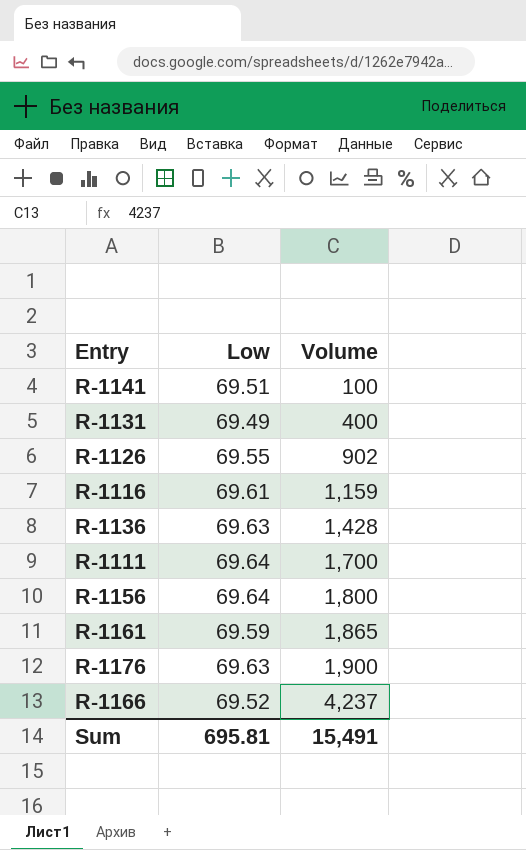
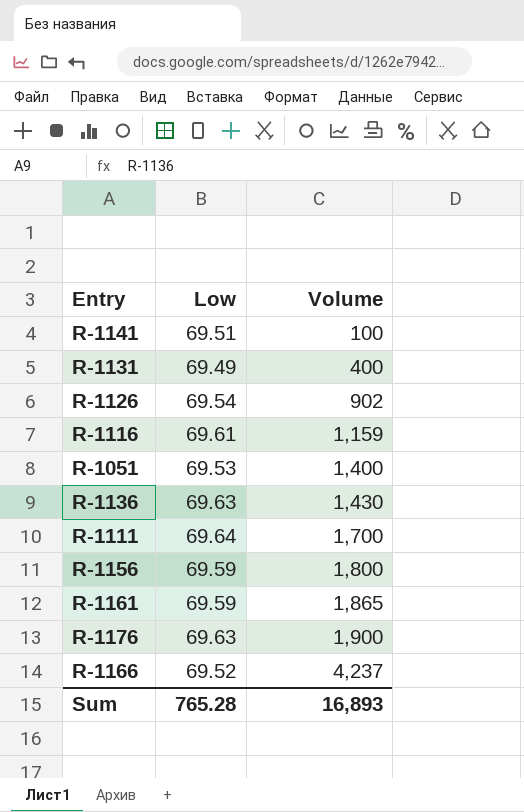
R-1126 | Low: 69.55 -> 69.54
row R-1051: none -> 69.53 | 1,400
R-1136 | Volume: 1,428 -> 1,430
R-1156 | Low: 69.64 -> 69.59
Sum | Low: 695.81 -> 765.28
Sum | Volume: 15,491 -> 16,893

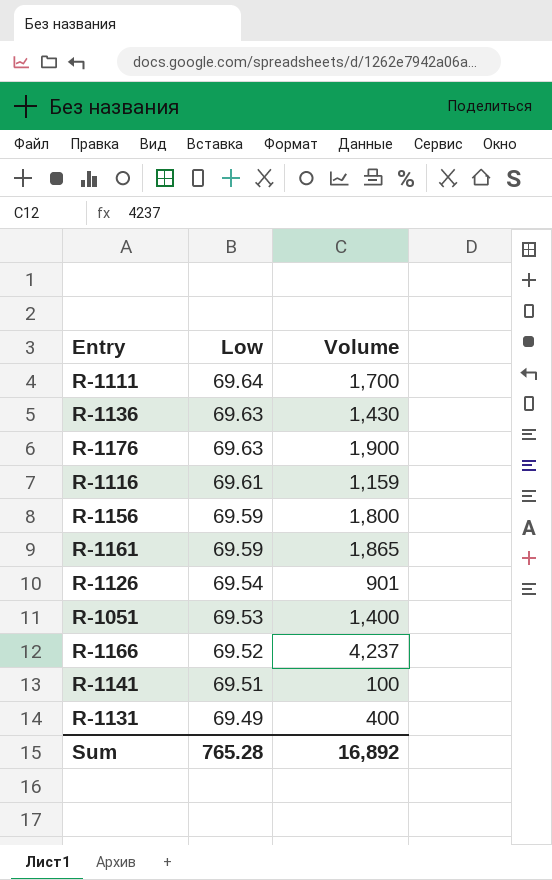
row order: Volume ascending -> Low descending
R-1126 | Volume: 902 -> 901
Sum | Volume: 16,893 -> 16,892

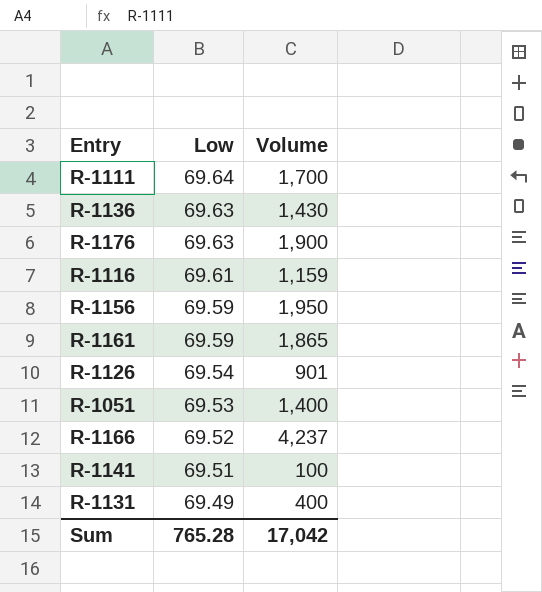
R-1156 | Volume: 1,800 -> 1,950
Sum | Volume: 16,892 -> 17,042

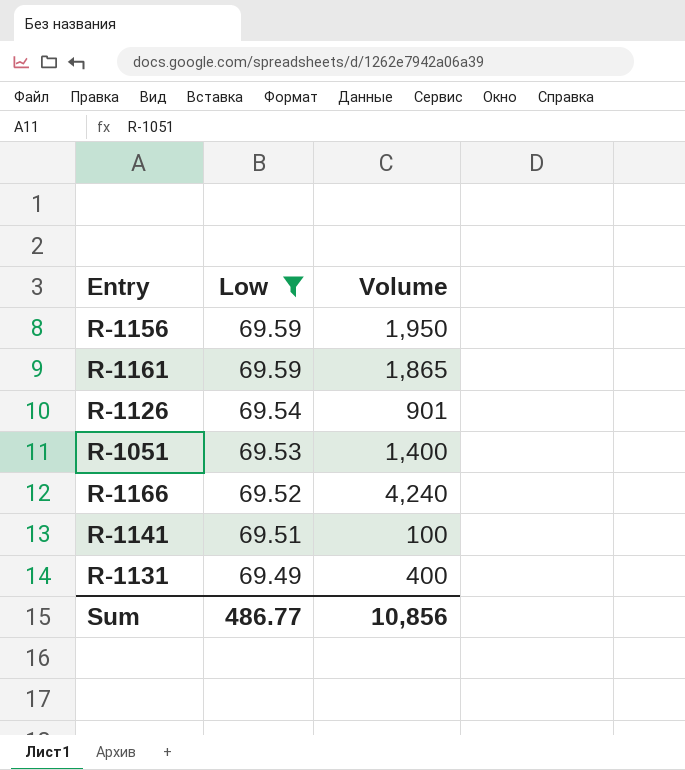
filter: none -> Low <= 69.59
R-1166 | Volume: 4,237 -> 4,240
Sum | Low: 765.28 -> 486.77
Sum | Volume: 17,042 -> 10,856

